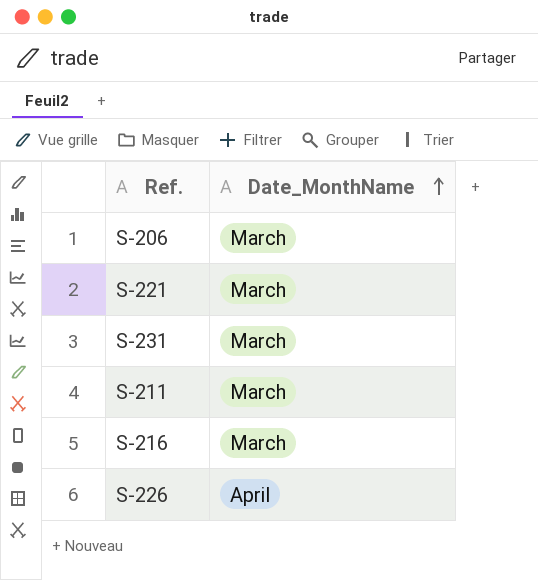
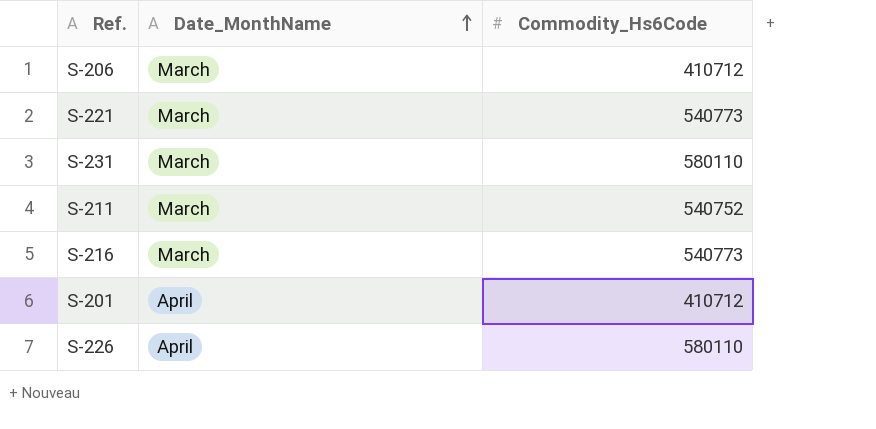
column Commodity_Hs6Code | position: none -> 3
row S-201: none -> April | 410712

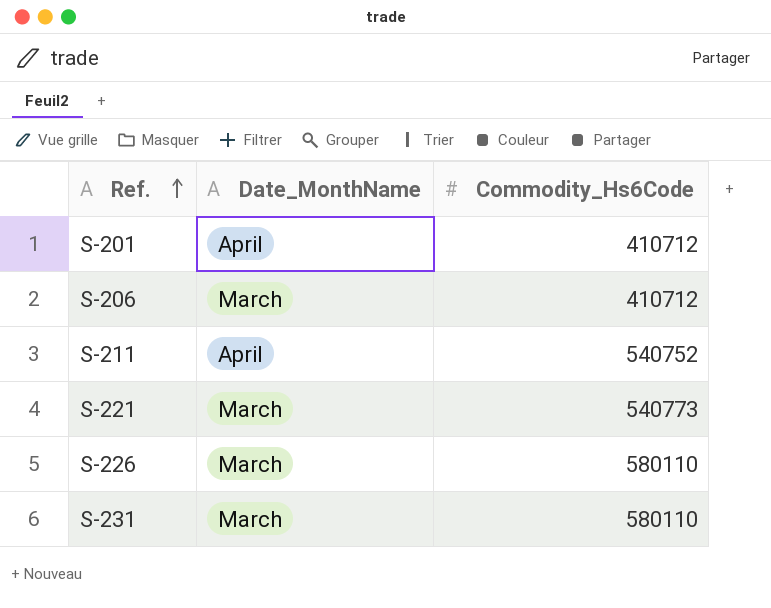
row order: Date_MonthName ascending -> Ref. ascending
row S-216: March | 540773 -> none
S-211 | Date_MonthName: March -> April
S-226 | Date_MonthName: April -> March

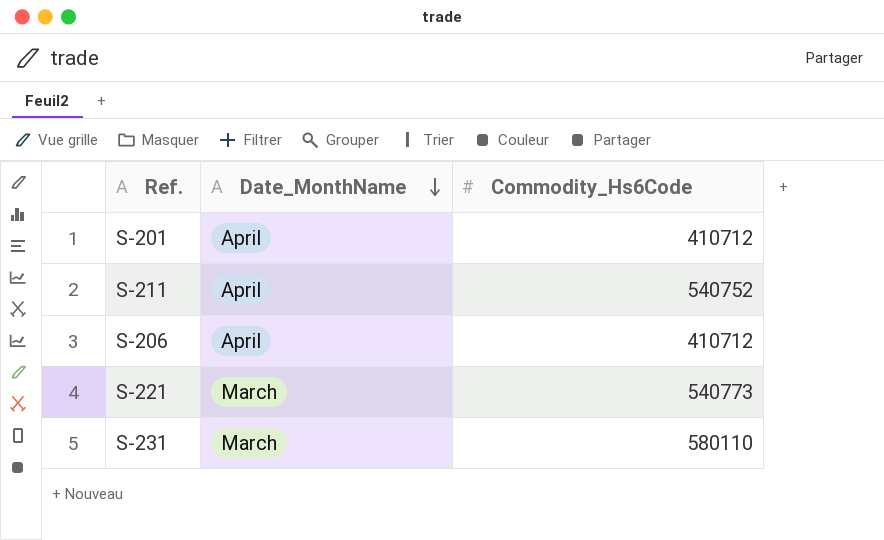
row order: Ref. ascending -> Date_MonthName descending
row S-226: March | 580110 -> none
S-206 | Date_MonthName: March -> April

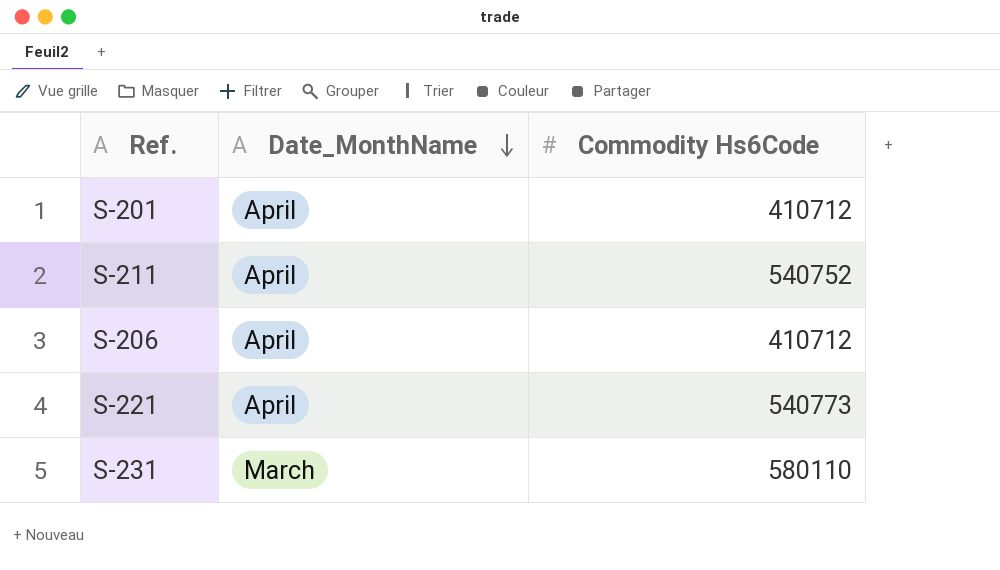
column name: Commodity_Hs6Code -> Commodity Hs6Code
S-221 | Date_MonthName: March -> April

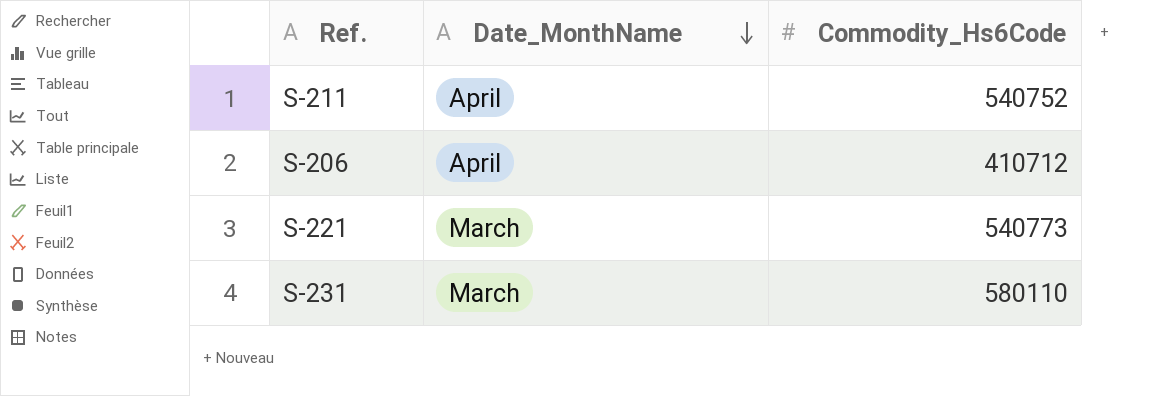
column name: Commodity Hs6Code -> Commodity_Hs6Code
row S-201: April | 410712 -> none
S-221 | Date_MonthName: April -> March

